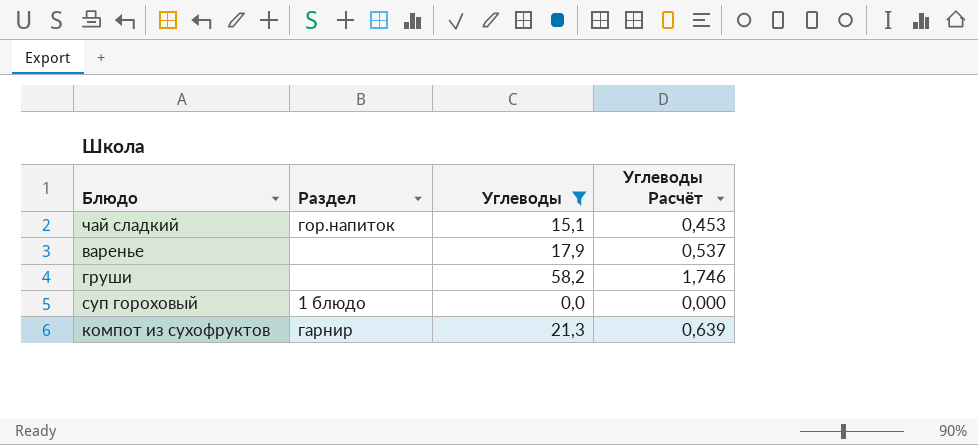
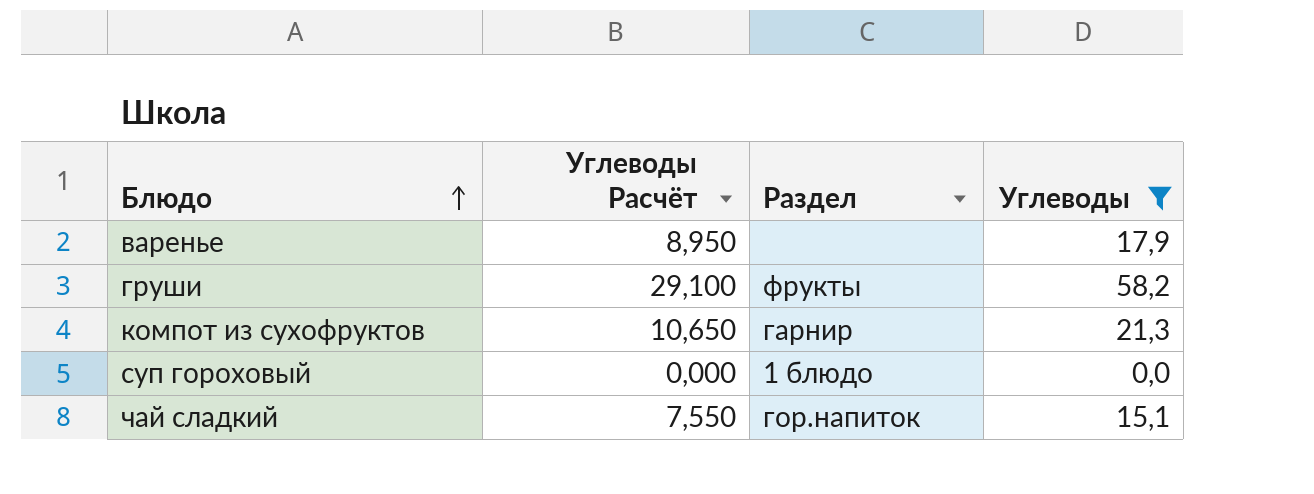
row order: none -> Блюдо ascending
column Углеводы Расчёт | formula: [Углеводы] * 0,03 -> [Углеводы] * 0,5
column Углеводы Расчёт | position: 4 -> 2
груши | Раздел: none -> фрукты

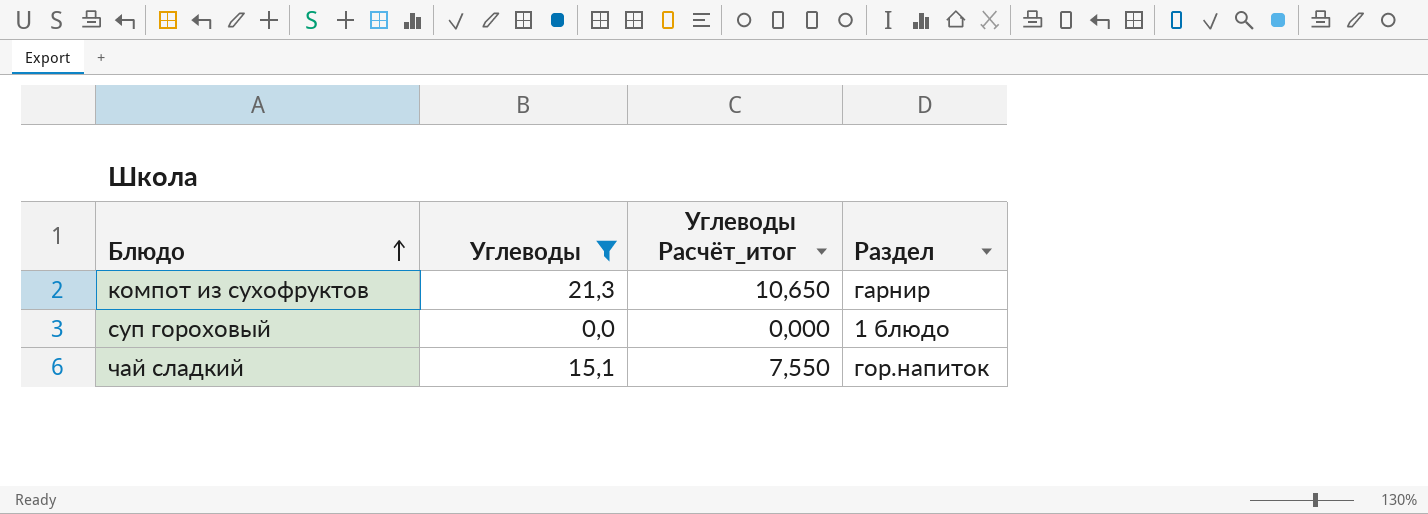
column Углеводы | position: 4 -> 2
column name: Углеводы Расчёт -> Углеводы Расчёт_итог
row варенье: 8,950 | none | 17,9 -> none
row груши: 29,100 | фрукты | 58,2 -> none

